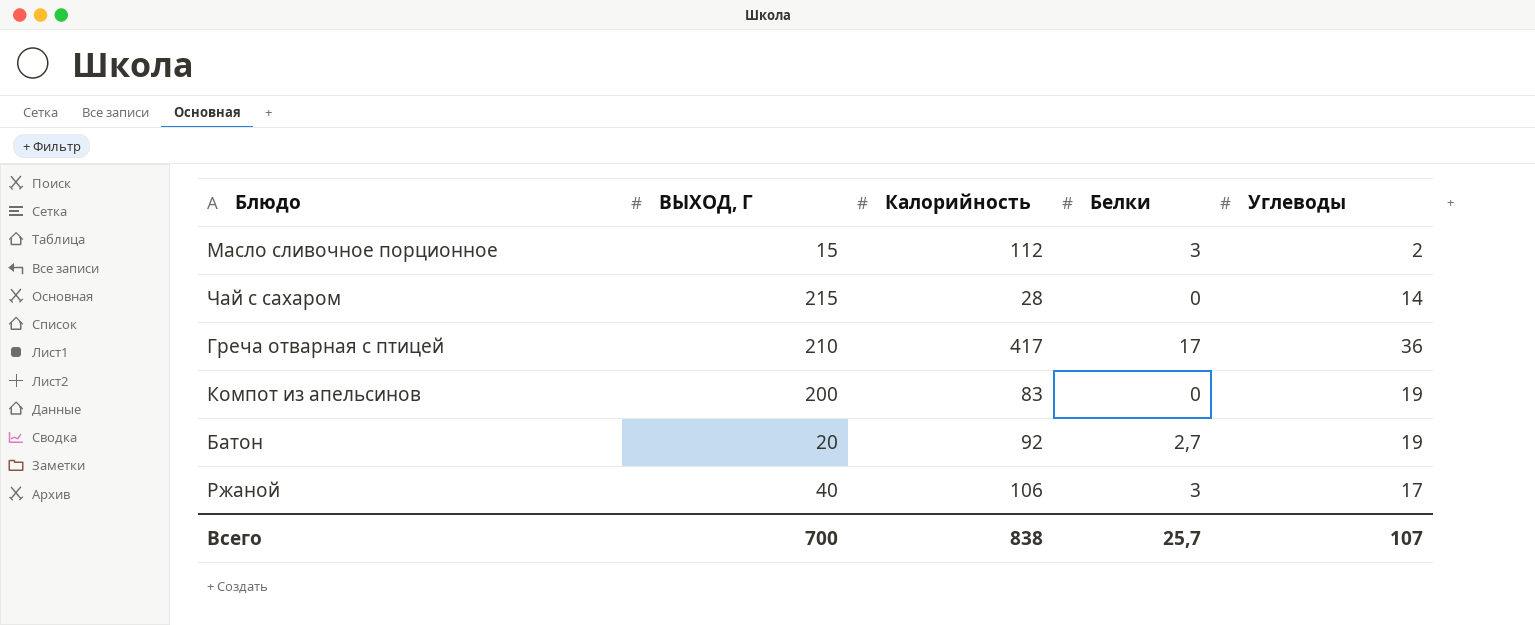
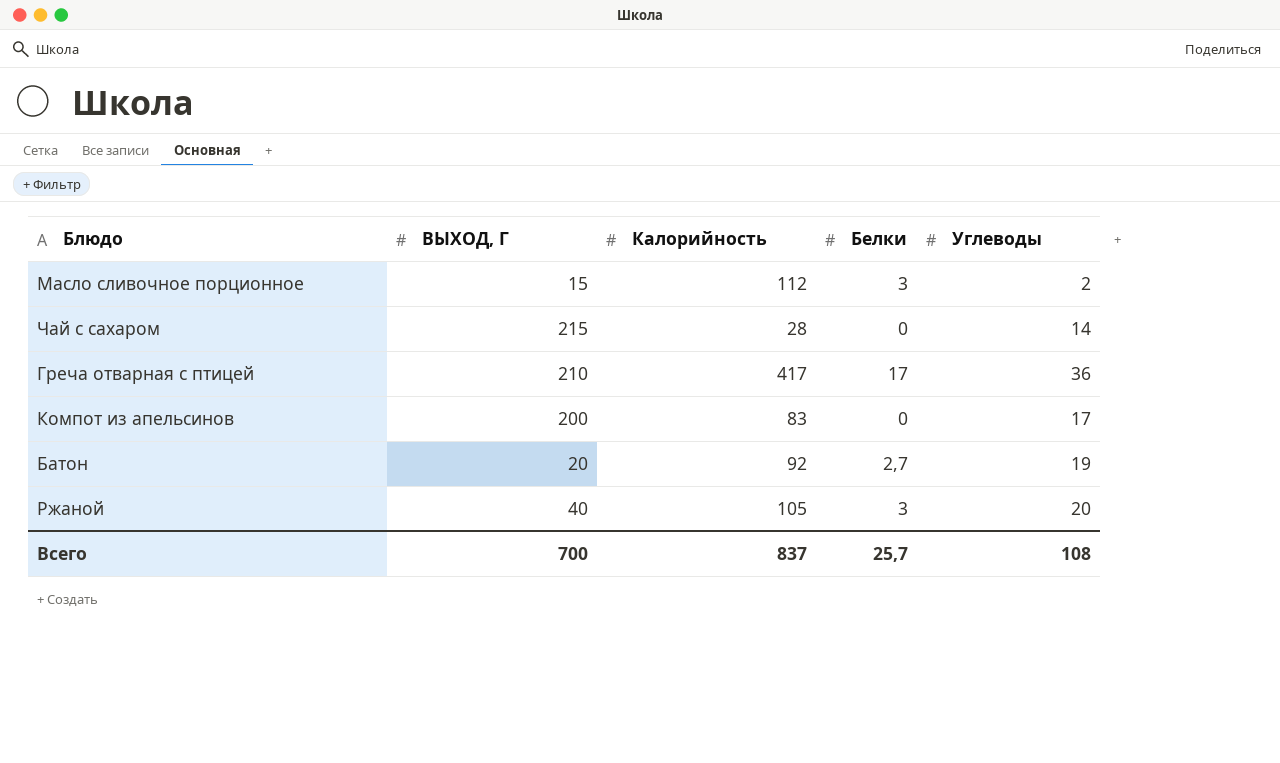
Компот из апельсинов | Углеводы: 19 -> 17
Ржаной | Калорийность: 106 -> 105
Ржаной | Углеводы: 17 -> 20
Всего | Калорийность: 838 -> 837
Всего | Углеводы: 107 -> 108

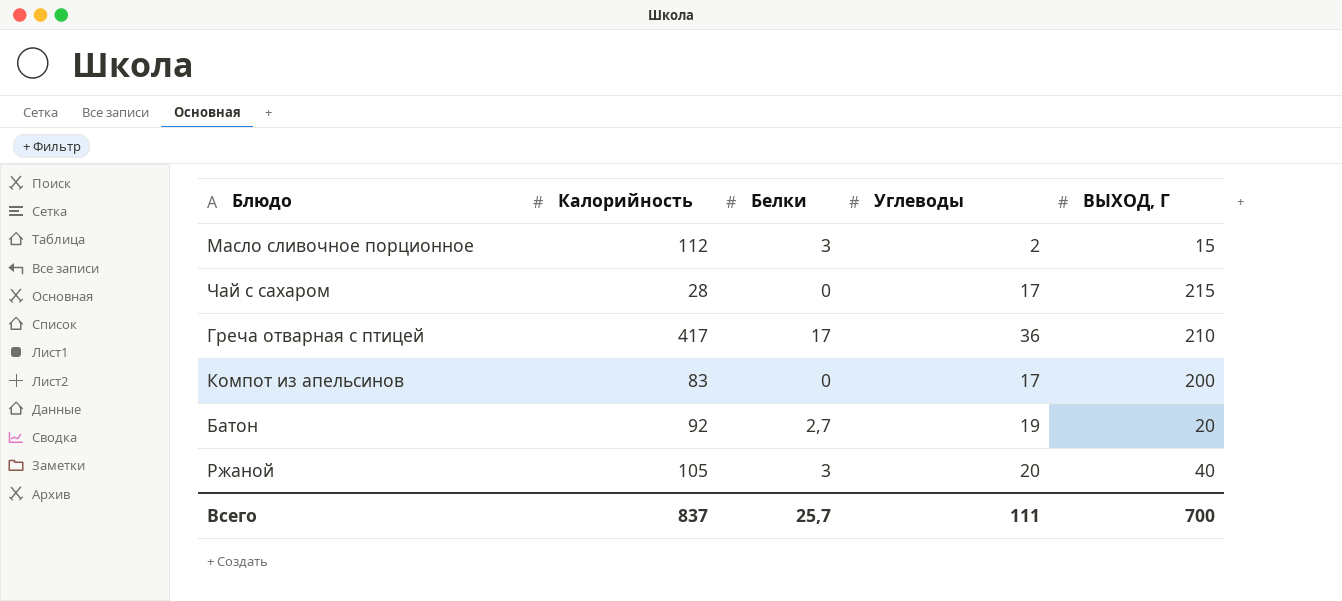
column ВЫХОД, Г | position: 2 -> 5
Чай с сахаром | Углеводы: 14 -> 17
Всего | Углеводы: 108 -> 111

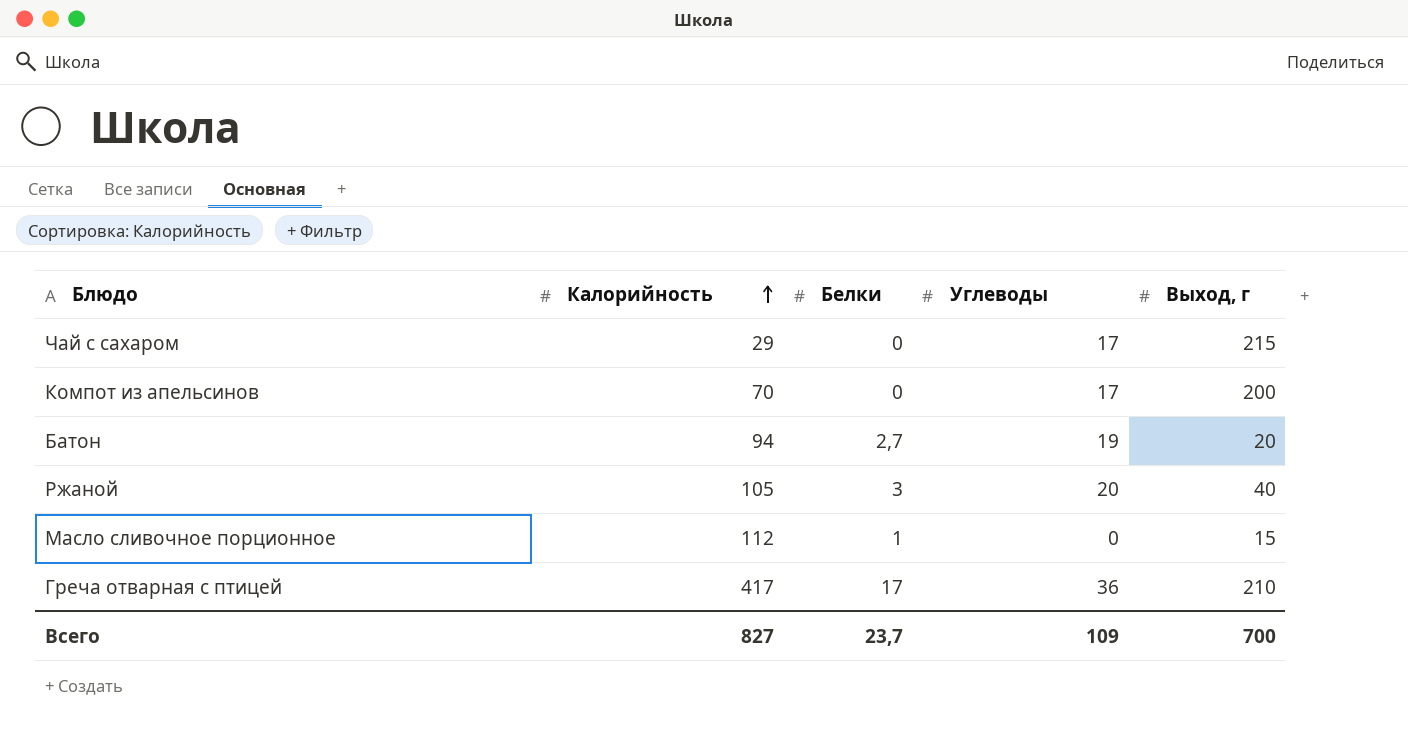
row order: none -> Калорийность ascending
column name: ВЫХОД, Г -> Выход, г
Чай с сахаром | Калорийность: 28 -> 29
Компот из апельсинов | Калорийность: 83 -> 70
Батон | Калорийность: 92 -> 94
Масло сливочное порционное | Белки: 3 -> 1
Масло сливочное порционное | Углеводы: 2 -> 0
Всего | Калорийность: 837 -> 827
Всего | Белки: 25,7 -> 23,7
Всего | Углеводы: 111 -> 109

